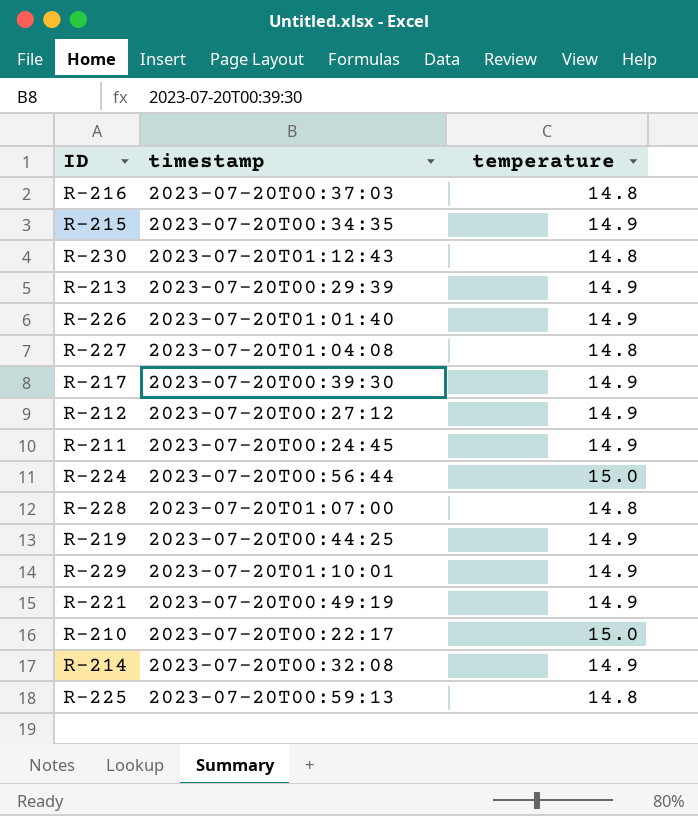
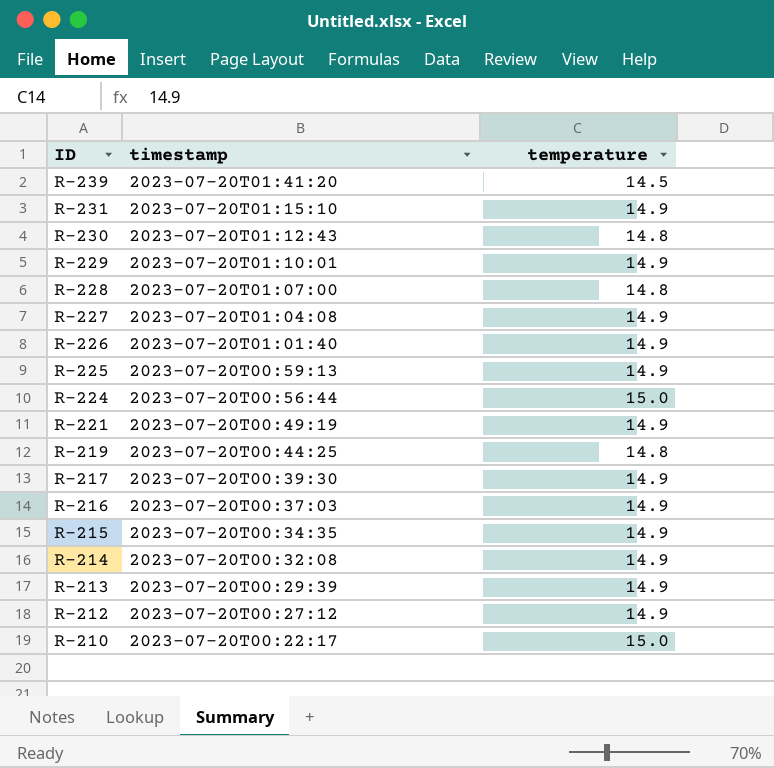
row order: none -> ID descending
row R-211: 2023-07-20T00:24:45 | 14.9 -> none
row R-239: none -> 2023-07-20T01:41:20 | 14.5
row R-231: none -> 2023-07-20T01:15:10 | 14.9
R-227 | temperature: 14.8 -> 14.9
R-225 | temperature: 14.8 -> 14.9
R-219 | temperature: 14.9 -> 14.8
R-216 | temperature: 14.8 -> 14.9

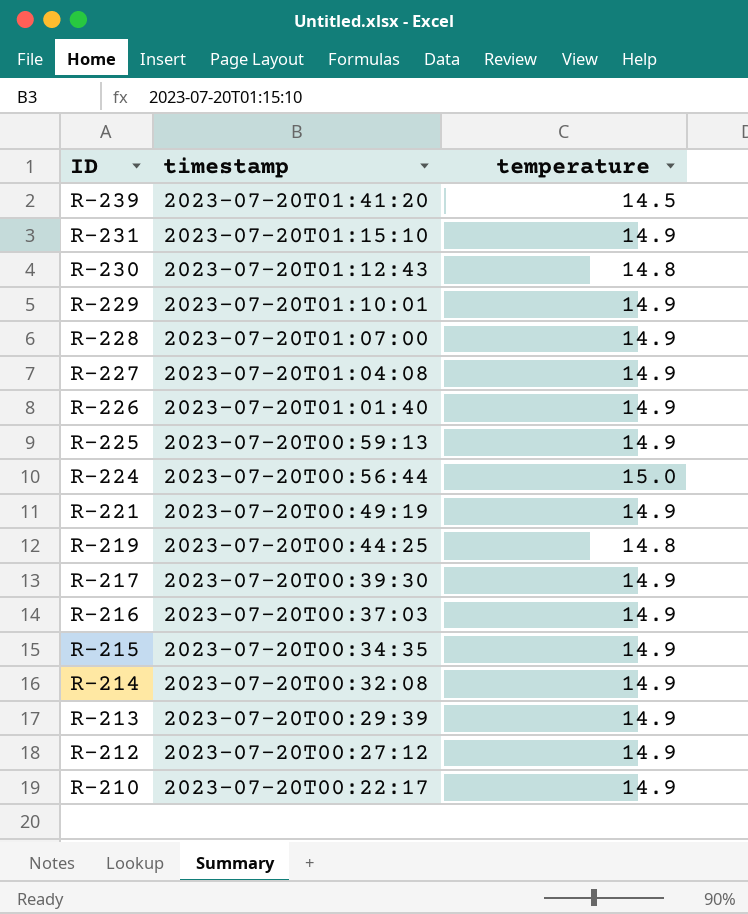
R-228 | temperature: 14.8 -> 14.9
R-210 | temperature: 15.0 -> 14.9

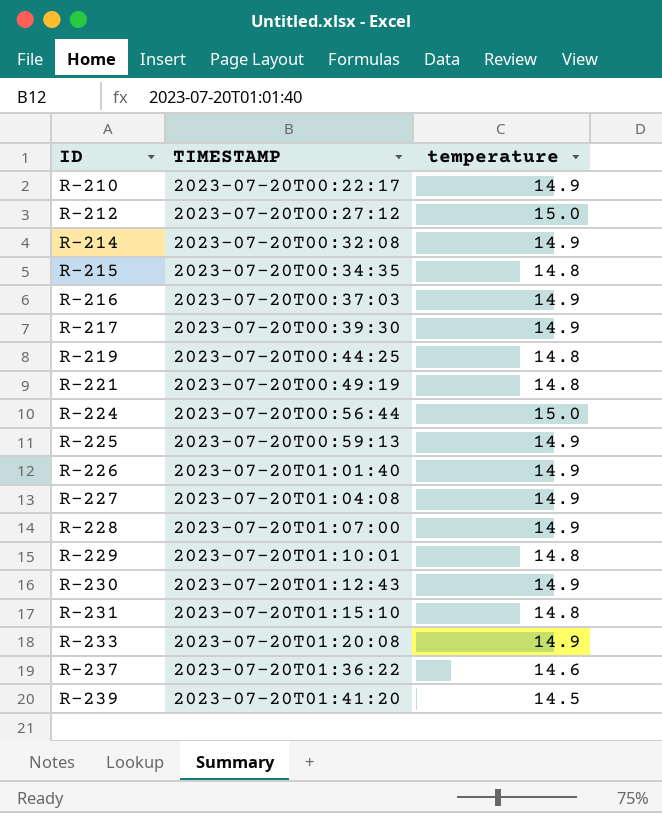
row order: ID descending -> ID ascending
column name: timestamp -> TIMESTAMP
row R-213: 2023-07-20T00:29:39 | 14.9 -> none
R-212 | temperature: 14.9 -> 15.0
R-215 | temperature: 14.9 -> 14.8
R-221 | temperature: 14.9 -> 14.8
R-229 | temperature: 14.9 -> 14.8
R-230 | temperature: 14.8 -> 14.9
R-231 | temperature: 14.9 -> 14.8
row R-233: none -> 2023-07-20T01:20:08 | 14.9
row R-237: none -> 2023-07-20T01:36:22 | 14.6

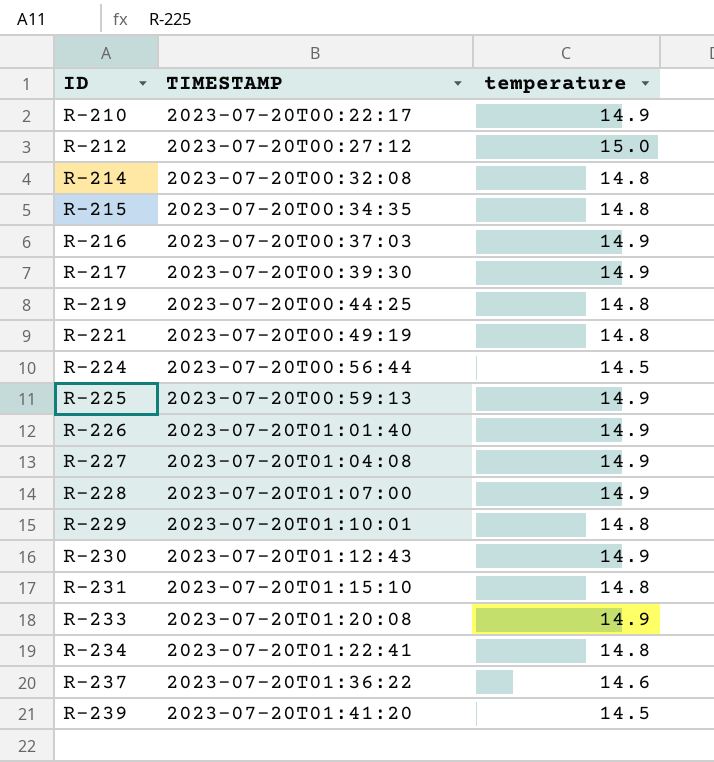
R-214 | temperature: 14.9 -> 14.8
R-224 | temperature: 15.0 -> 14.5
row R-234: none -> 2023-07-20T01:22:41 | 14.8

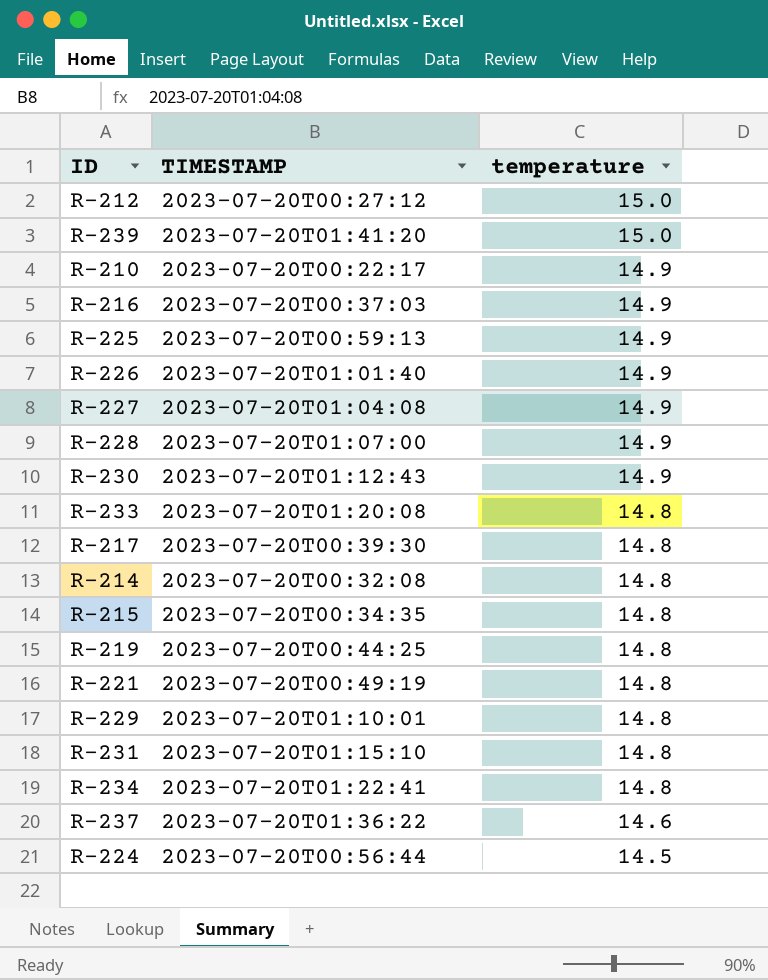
row order: ID ascending -> temperature descending
R-239 | temperature: 14.5 -> 15.0
R-233 | temperature: 14.9 -> 14.8
R-217 | temperature: 14.9 -> 14.8

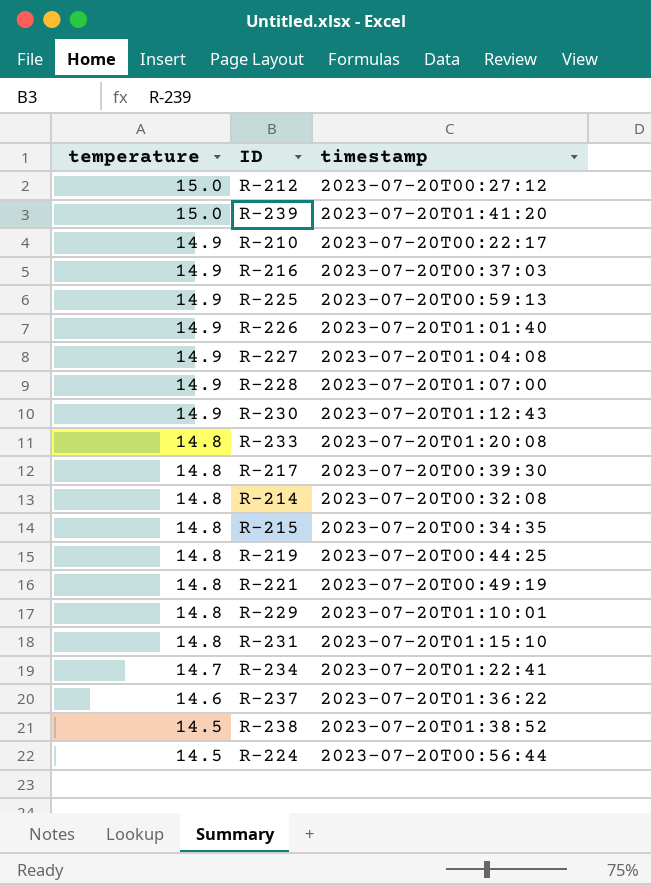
column temperature | position: 3 -> 1
column name: TIMESTAMP -> timestamp
R-234 | temperature: 14.8 -> 14.7
row R-238: none -> 14.5 | 2023-07-20T01:38:52

